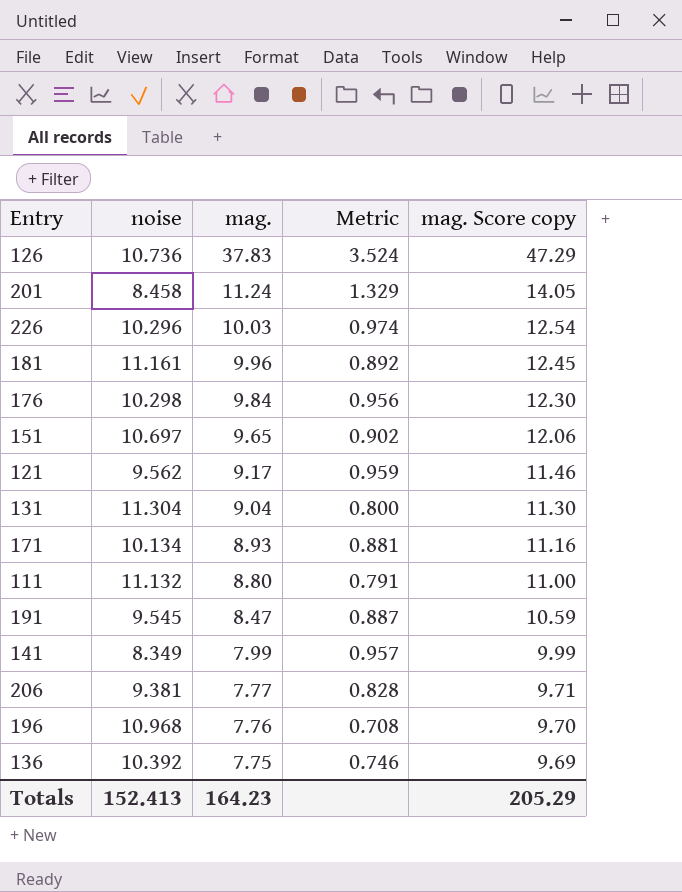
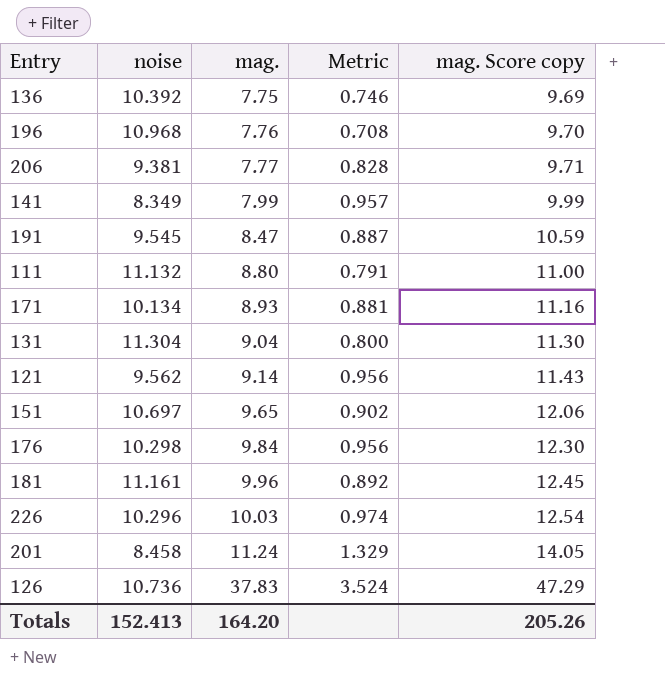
row order: mag. descending -> mag. ascending
121 | mag.: 9.17 -> 9.14
121 | Metric: 0.959 -> 0.956
121 | mag. Score copy: 11.46 -> 11.43
Totals | mag.: 164.23 -> 164.20
Totals | mag. Score copy: 205.29 -> 205.26

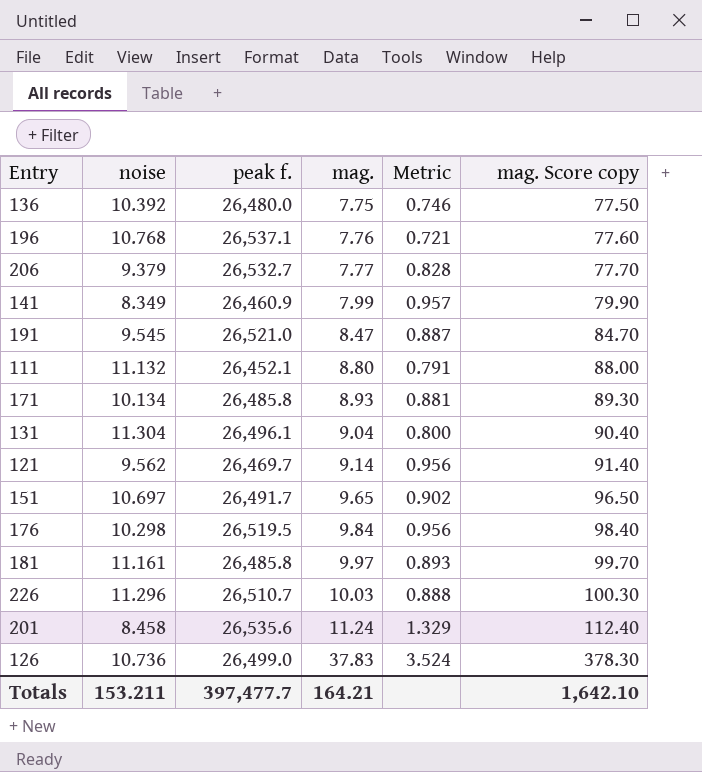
column peak f. | position: none -> 3
column mag. Score copy | formula: [mag.] * 1.25 -> [mag.] * 10
196 | noise: 10.968 -> 10.768
196 | Metric: 0.708 -> 0.721
206 | noise: 9.381 -> 9.379
181 | mag.: 9.96 -> 9.97
181 | Metric: 0.892 -> 0.893
226 | noise: 10.296 -> 11.296
226 | Metric: 0.974 -> 0.888
Totals | noise: 152.413 -> 153.211
Totals | mag.: 164.20 -> 164.21
Totals | mag. Score copy: 205.26 -> 1,642.10

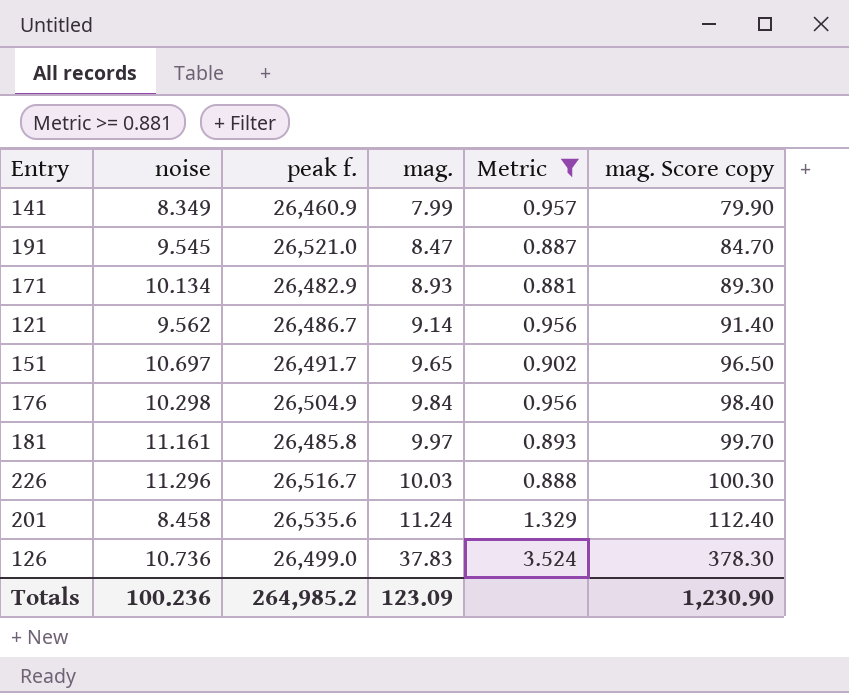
filter: none -> Metric >= 0.881
171 | peak f.: 26,485.8 -> 26,482.9
121 | peak f.: 26,469.7 -> 26,486.7
176 | peak f.: 26,519.5 -> 26,504.9
226 | peak f.: 26,510.7 -> 26,516.7
Totals | noise: 153.211 -> 100.236
Totals | peak f.: 397,477.7 -> 264,985.2
Totals | mag.: 164.21 -> 123.09
Totals | mag. Score copy: 1,642.10 -> 1,230.90

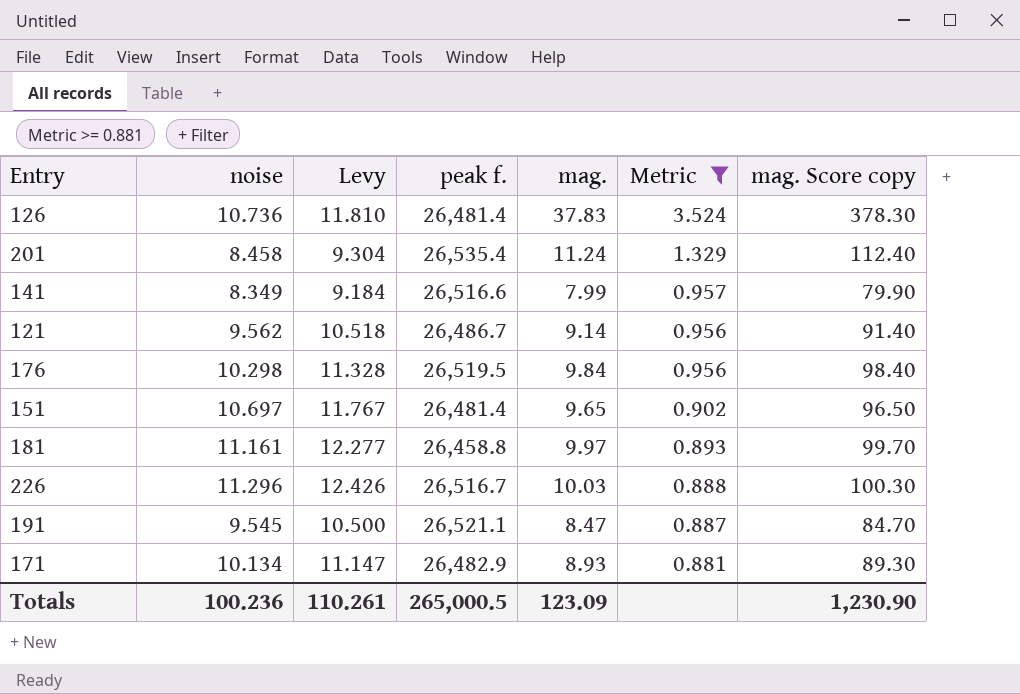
row order: mag. ascending -> Metric descending
column Levy | formula: none -> [noise] * 1.1
126 | peak f.: 26,499.0 -> 26,481.4
201 | peak f.: 26,535.6 -> 26,535.4
141 | peak f.: 26,460.9 -> 26,516.6
176 | peak f.: 26,504.9 -> 26,519.5
151 | peak f.: 26,491.7 -> 26,481.4
181 | peak f.: 26,485.8 -> 26,458.8
191 | peak f.: 26,521.0 -> 26,521.1
Totals | peak f.: 264,985.2 -> 265,000.5

